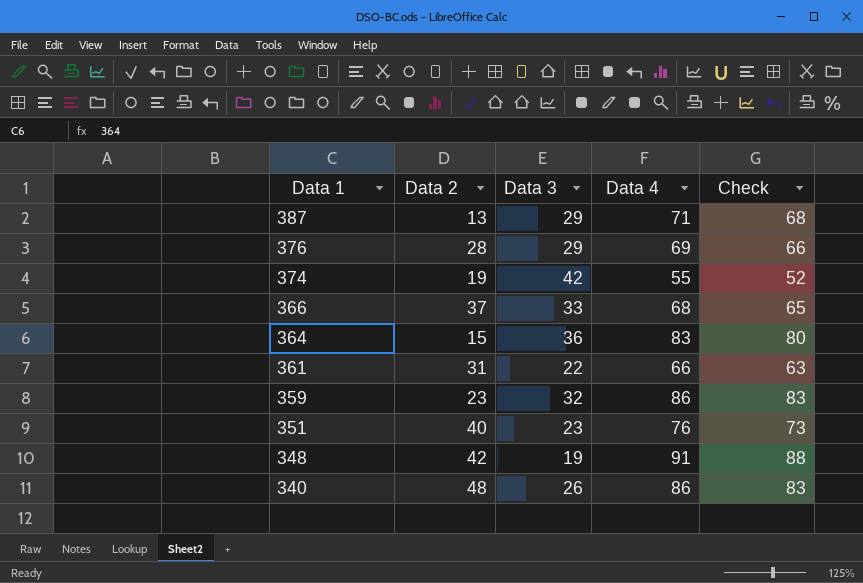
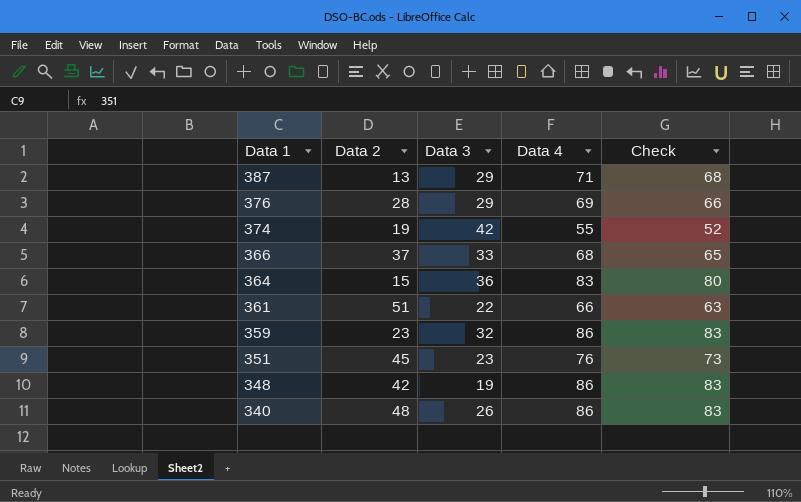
361 | Data 2: 31 -> 51
351 | Data 2: 40 -> 45
348 | Data 4: 91 -> 86
348 | Check: 88 -> 83

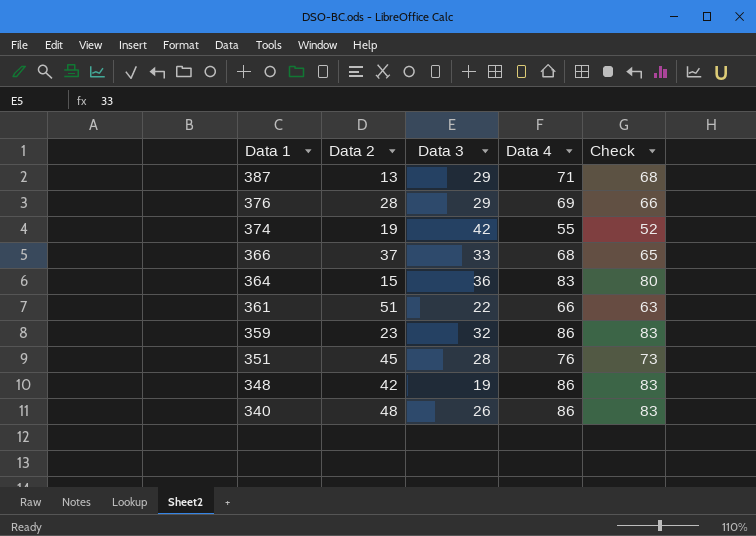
351 | Data 3: 23 -> 28

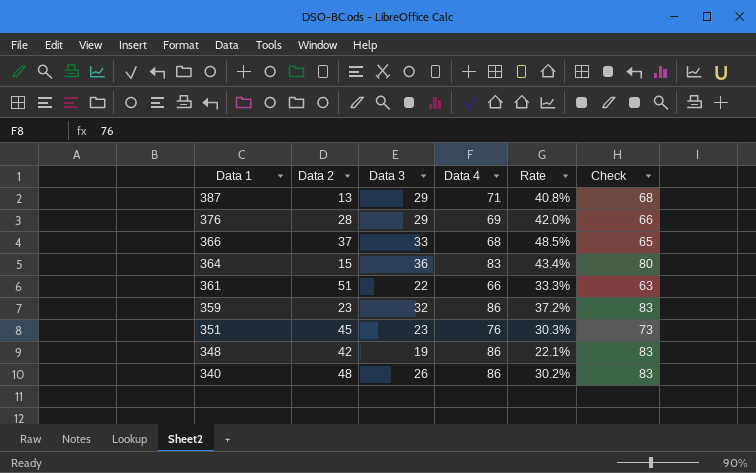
column Rate | formula: none -> [Data 3] / [Data 4]
row 374: 19 | 42 | 55 | 52 -> none
351 | Data 3: 28 -> 23

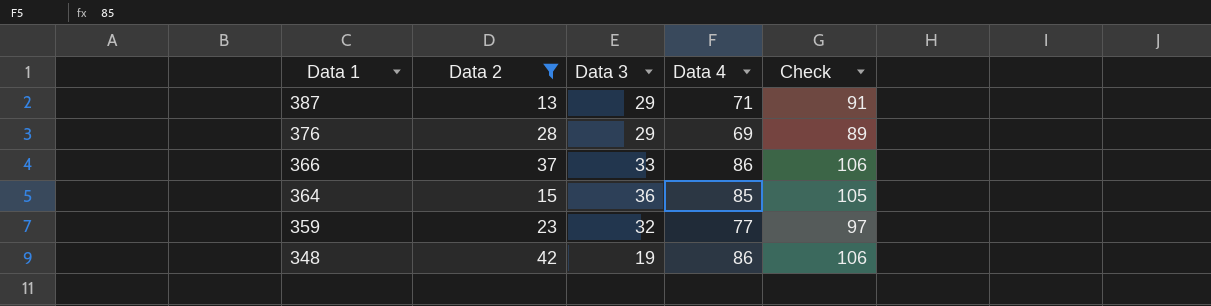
filter: none -> Data 2 <= 42
column Rate | formula: [Data 3] / [Data 4] -> none
column Check | formula: [Data 4] - 3 -> [Data 4] + 20
366 | Data 4: 68 -> 86
364 | Data 4: 83 -> 85
359 | Data 4: 86 -> 77

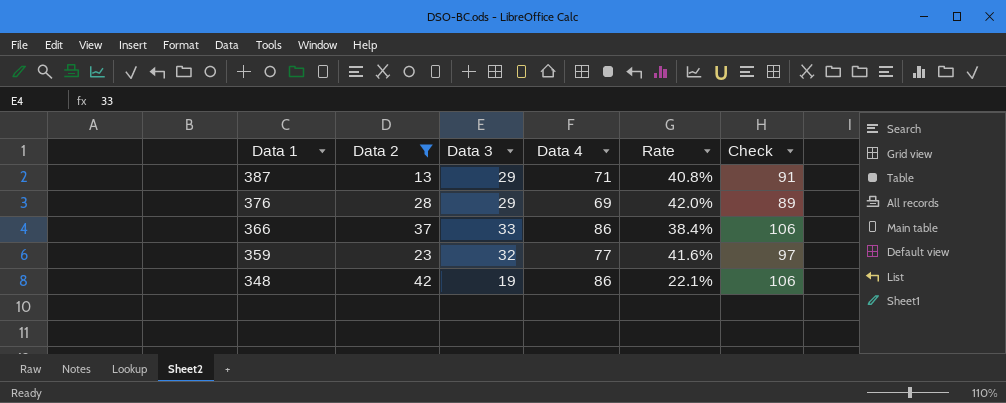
column Rate | formula: none -> [Data 3] / [Data 4]
row 364: 15 | 36 | 85 | 105 -> none

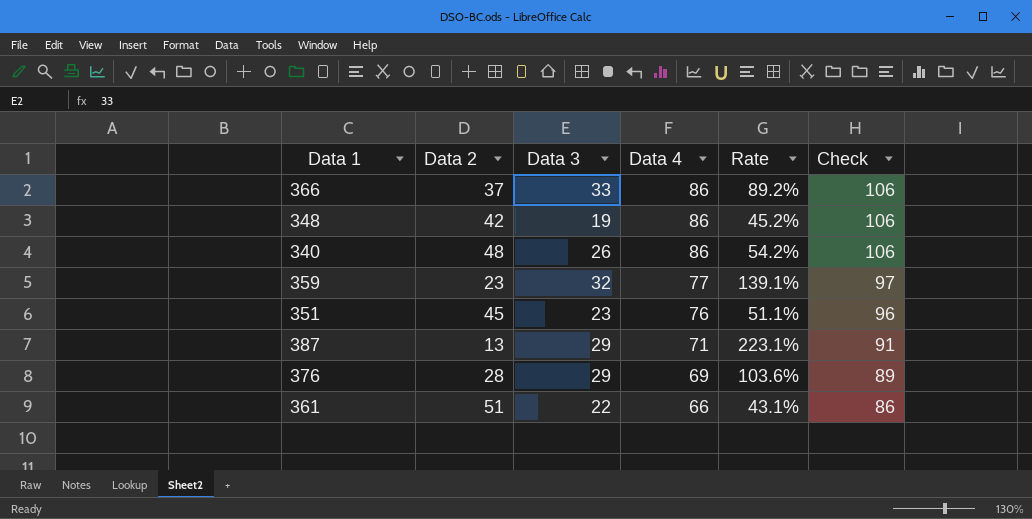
filter: Data 2 <= 42 -> none
row order: Data 1 descending -> Data 4 descending
column Rate | formula: [Data 3] / [Data 4] -> [Data 3] / [Data 2]

